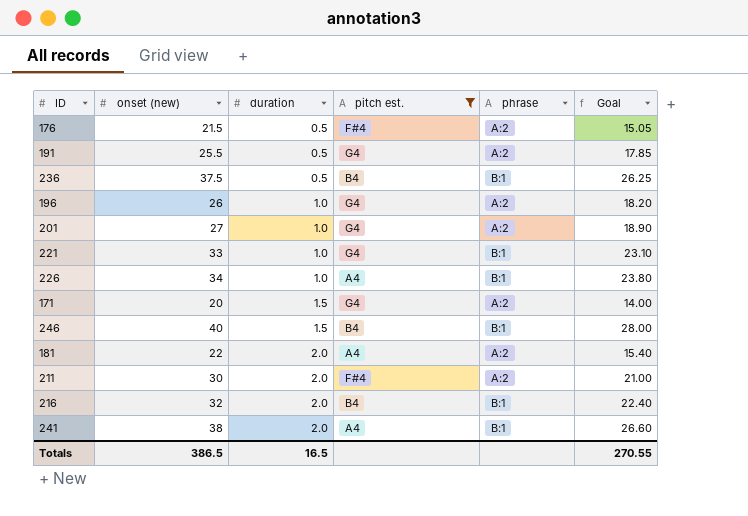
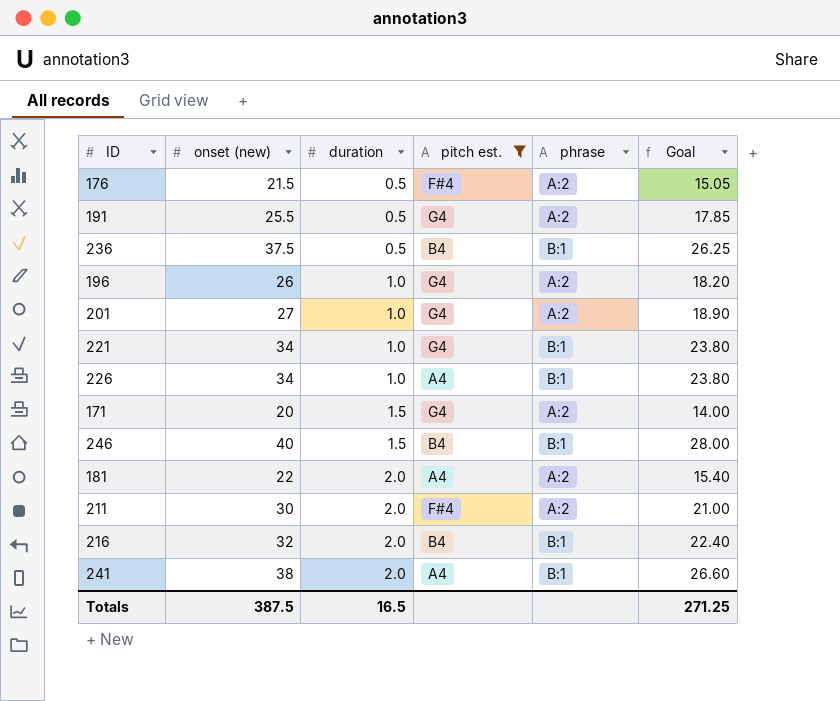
221 | onset (new): 33 -> 34
221 | Goal: 23.10 -> 23.80
Totals | onset (new): 386.5 -> 387.5
Totals | Goal: 270.55 -> 271.25

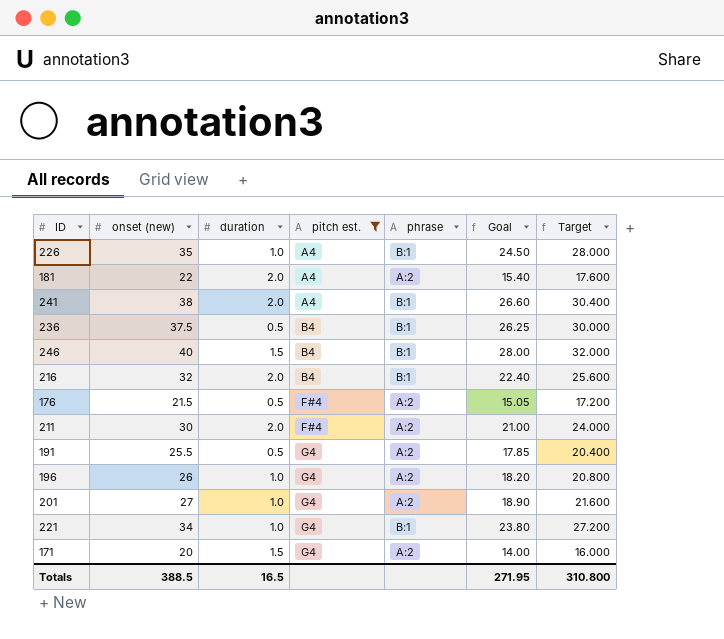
row order: duration ascending -> pitch est. ascending
column Target | formula: none -> [onset (new)] * 0.8
226 | onset (new): 34 -> 35
226 | Goal: 23.80 -> 24.50
Totals | onset (new): 387.5 -> 388.5
Totals | Goal: 271.25 -> 271.95

